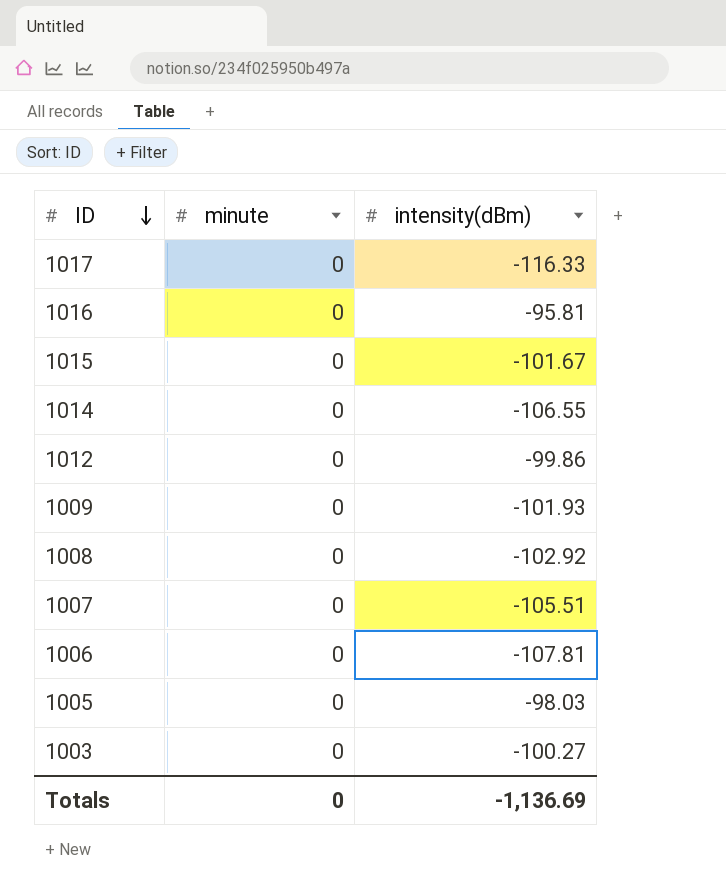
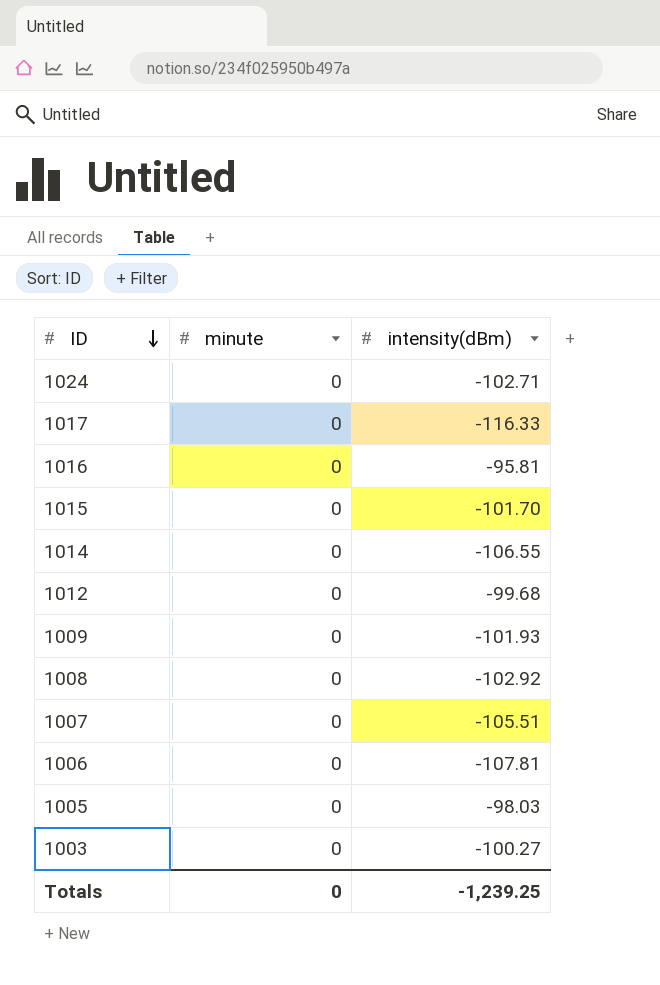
row 1024: none -> 0 | -102.71
1015 | intensity(dBm): -101.67 -> -101.70
1012 | intensity(dBm): -99.86 -> -99.68
Totals | intensity(dBm): -1,136.69 -> -1,239.25

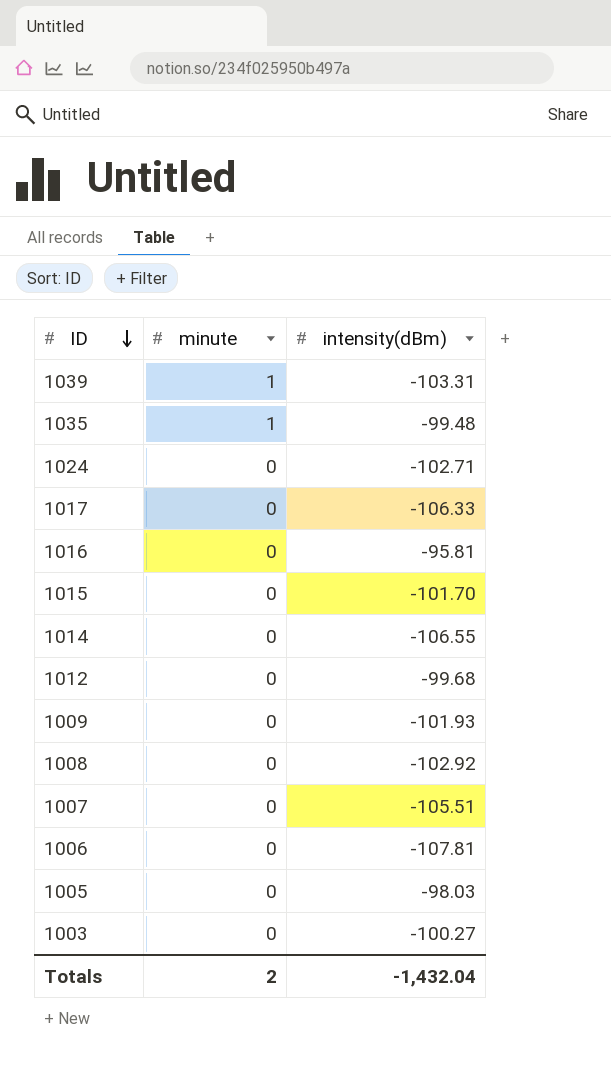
row 1039: none -> 1 | -103.31
row 1035: none -> 1 | -99.48
1017 | intensity(dBm): -116.33 -> -106.33
Totals | minute: 0 -> 2
Totals | intensity(dBm): -1,239.25 -> -1,432.04

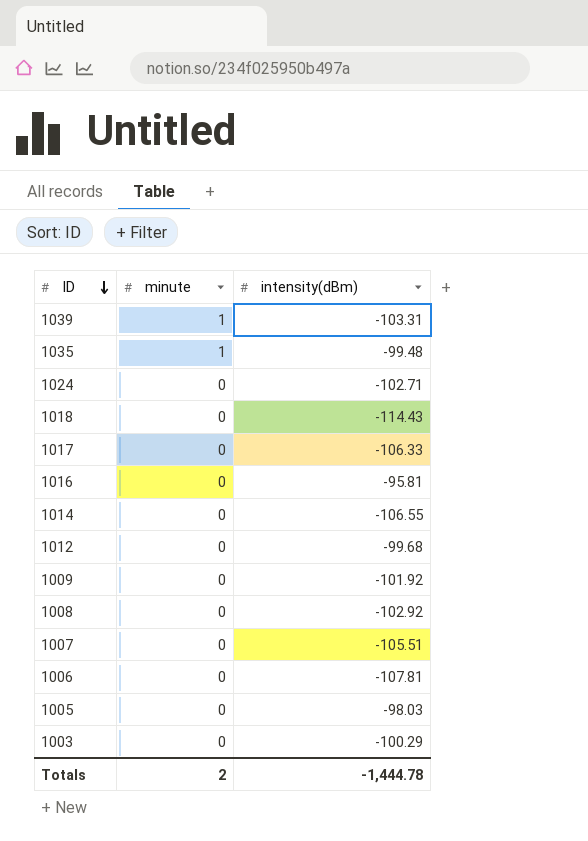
row 1015: 0 | -101.70 -> none
row 1018: none -> 0 | -114.43
1009 | intensity(dBm): -101.93 -> -101.92
1003 | intensity(dBm): -100.27 -> -100.29
Totals | intensity(dBm): -1,432.04 -> -1,444.78

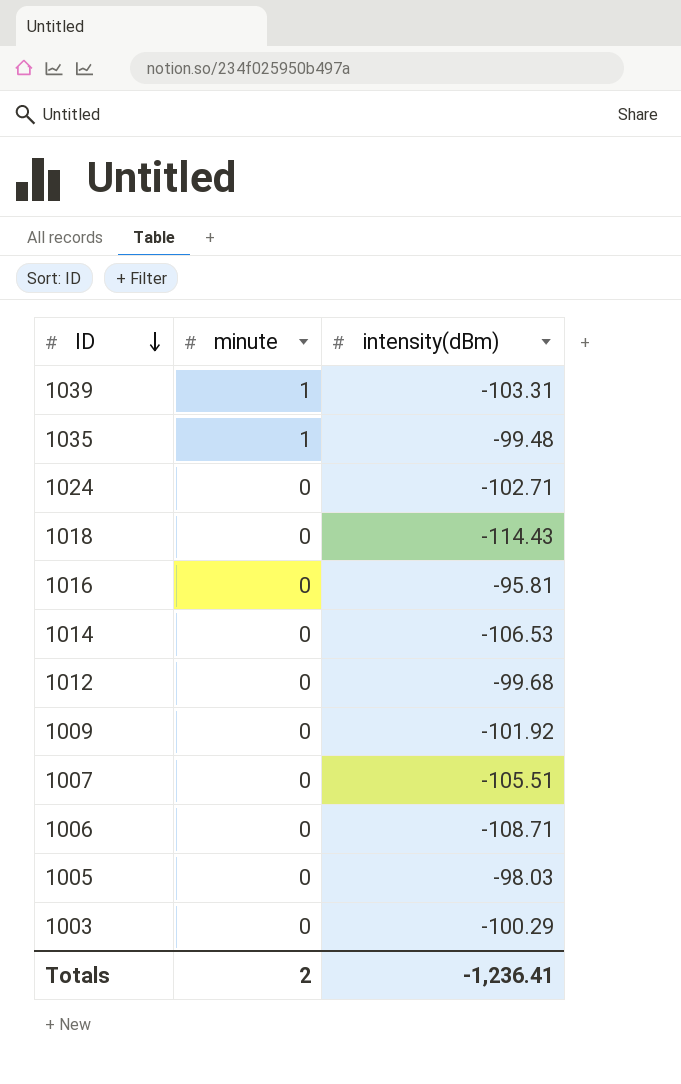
row 1017: 0 | -106.33 -> none
row 1008: 0 | -102.92 -> none
1014 | intensity(dBm): -106.55 -> -106.53
1006 | intensity(dBm): -107.81 -> -108.71
Totals | intensity(dBm): -1,444.78 -> -1,236.41

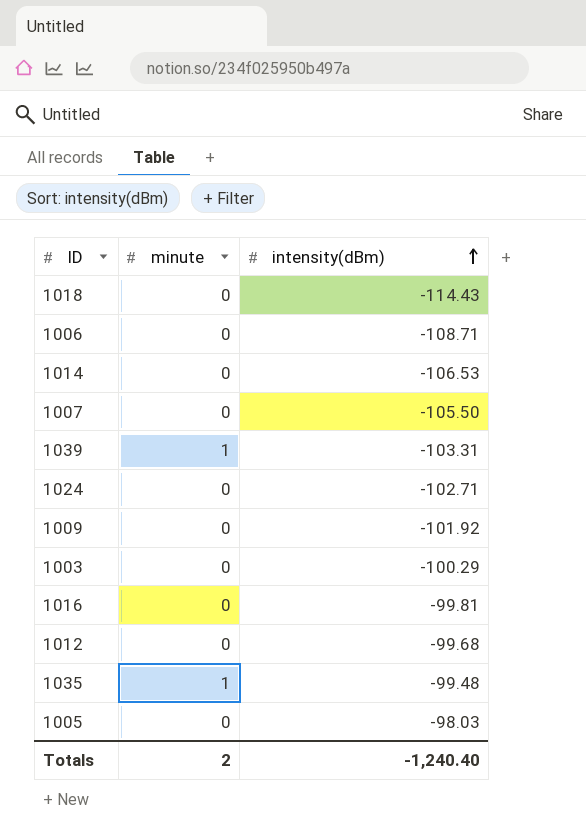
row order: ID descending -> intensity(dBm) ascending
1007 | intensity(dBm): -105.51 -> -105.50
1016 | intensity(dBm): -95.81 -> -99.81
Totals | intensity(dBm): -1,236.41 -> -1,240.40

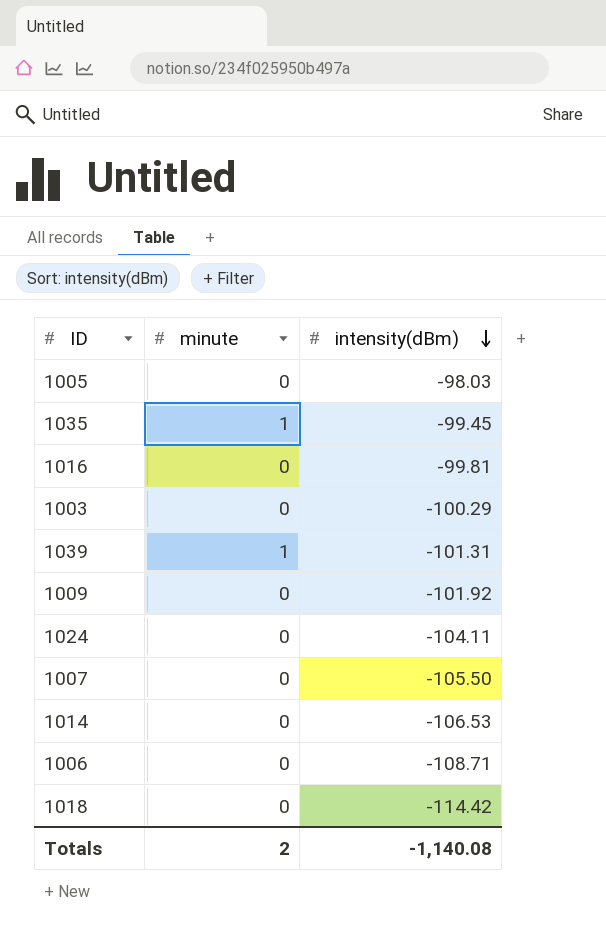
row order: intensity(dBm) ascending -> intensity(dBm) descending
row 1012: 0 | -99.68 -> none
1035 | intensity(dBm): -99.48 -> -99.45
1039 | intensity(dBm): -103.31 -> -101.31
1024 | intensity(dBm): -102.71 -> -104.11
1018 | intensity(dBm): -114.43 -> -114.42
Totals | intensity(dBm): -1,240.40 -> -1,140.08

